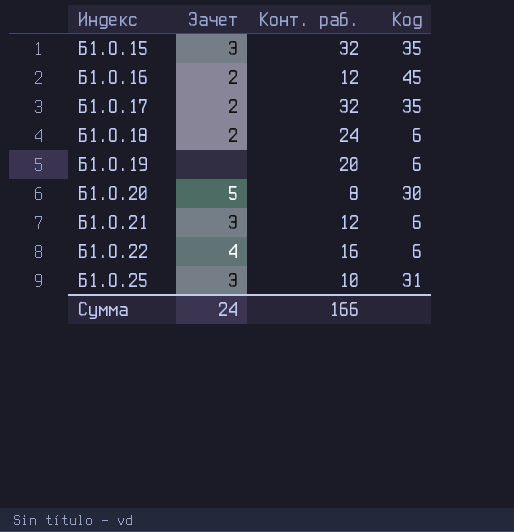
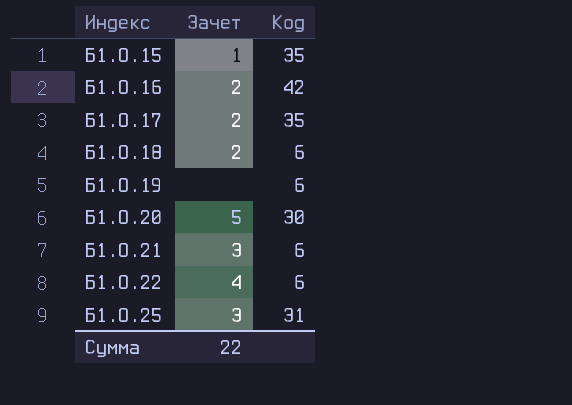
column Конт. раб. | position: 3 -> none
Б1.О.15 | Зачет: 3 -> 1
Б1.О.16 | Код: 45 -> 42
Сумма | Зачет: 24 -> 22

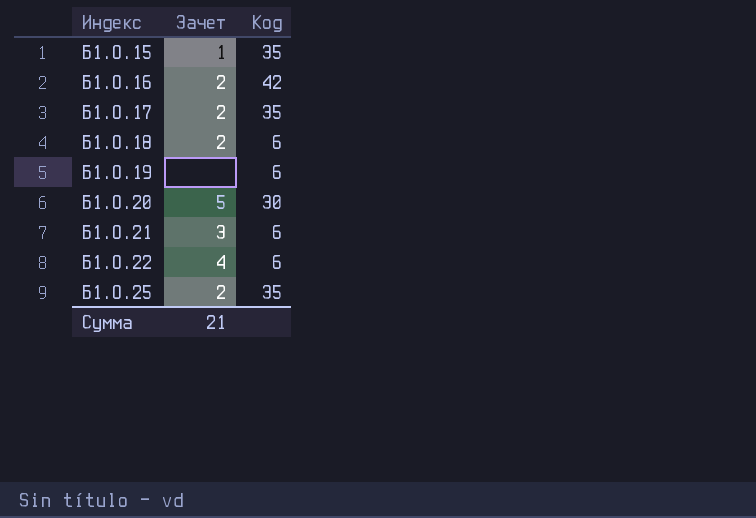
Б1.О.25 | Зачет: 3 -> 2
Б1.О.25 | Код: 31 -> 35
Сумма | Зачет: 22 -> 21

